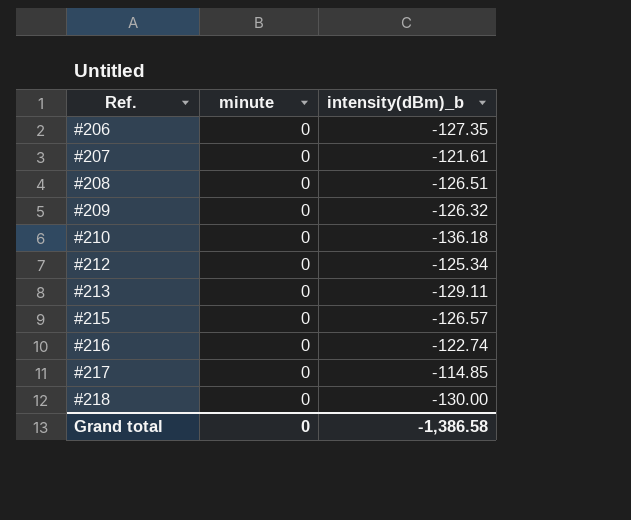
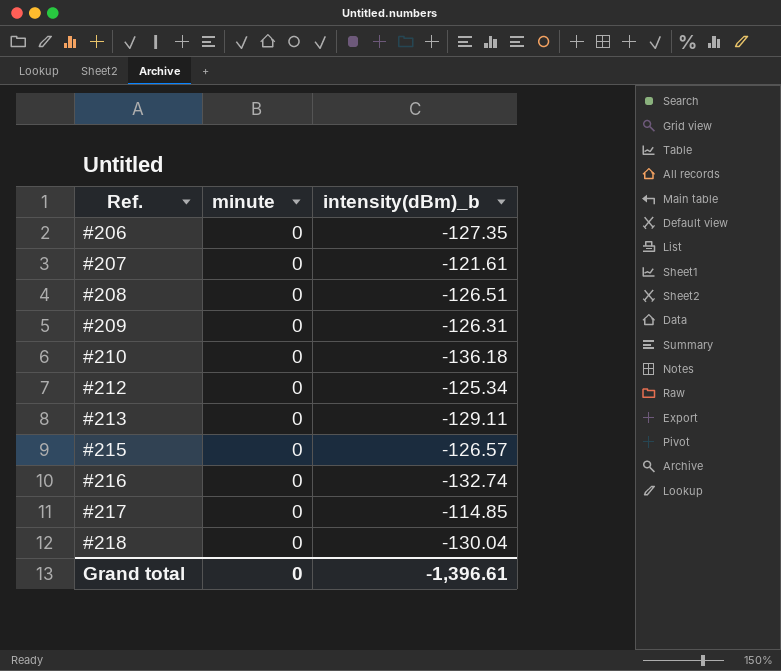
#209 | intensity(dBm)_b: -126.32 -> -126.31
#216 | intensity(dBm)_b: -122.74 -> -132.74
#218 | intensity(dBm)_b: -130.00 -> -130.04
Grand total | intensity(dBm)_b: -1,386.58 -> -1,396.61

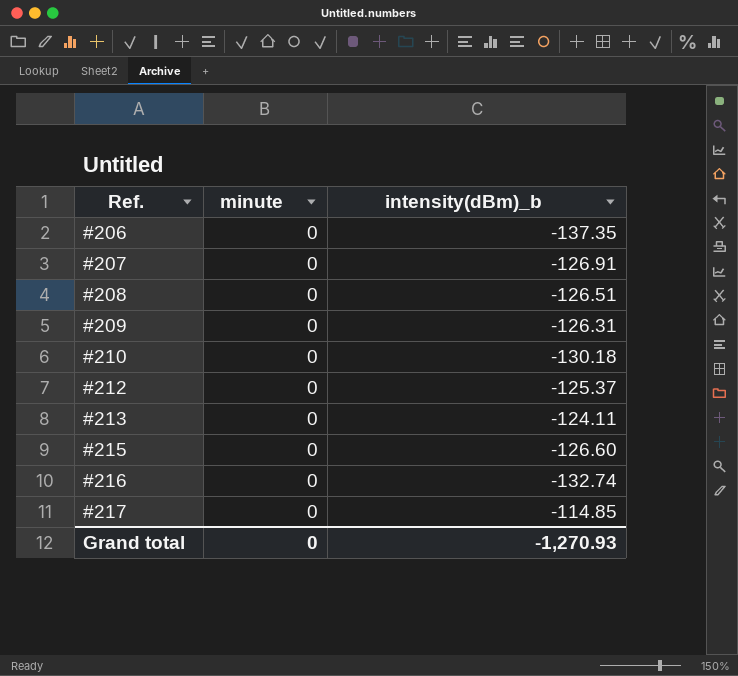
row #218: 0 | -130.04 -> none
#206 | intensity(dBm)_b: -127.35 -> -137.35
#207 | intensity(dBm)_b: -121.61 -> -126.91
#210 | intensity(dBm)_b: -136.18 -> -130.18
#212 | intensity(dBm)_b: -125.34 -> -125.37
#213 | intensity(dBm)_b: -129.11 -> -124.11
#215 | intensity(dBm)_b: -126.57 -> -126.60
Grand total | intensity(dBm)_b: -1,396.61 -> -1,270.93

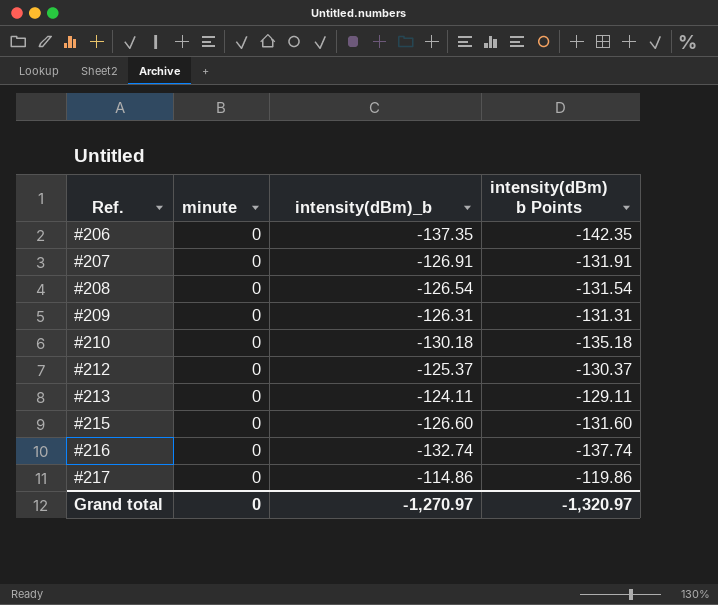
column intensity(dBm) b Points | formula: none -> [intensity(dBm)_b] - 5
#208 | intensity(dBm)_b: -126.51 -> -126.54
#217 | intensity(dBm)_b: -114.85 -> -114.86
Grand total | intensity(dBm)_b: -1,270.93 -> -1,270.97

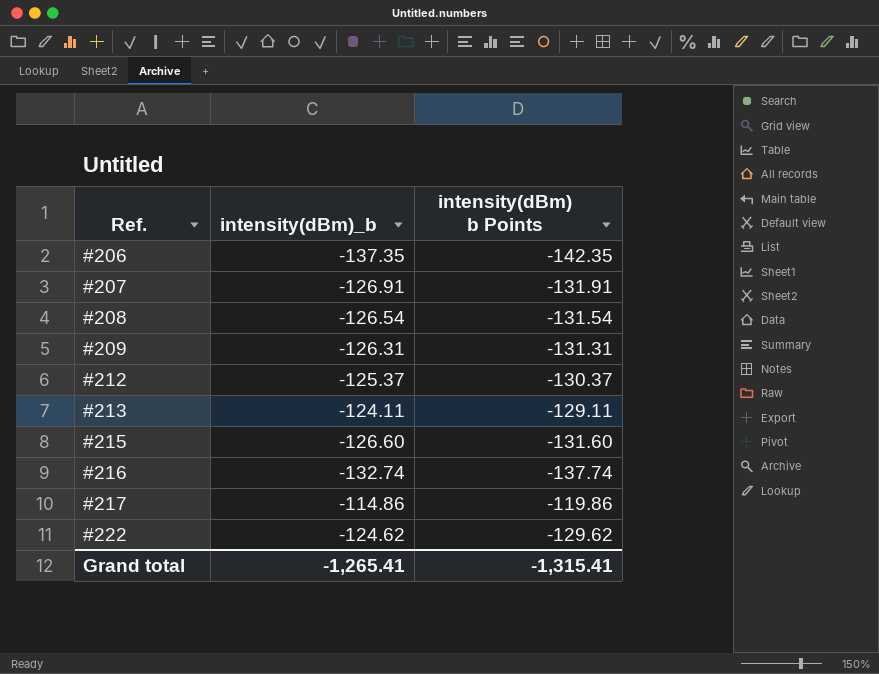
column minute | position: 2 -> none
row #210: 0 | -130.18 | -135.18 -> none
row #222: none -> -124.62 | -129.62
Grand total | intensity(dBm)_b: -1,270.97 -> -1,265.41
Grand total | intensity(dBm) b Points: -1,320.97 -> -1,315.41

